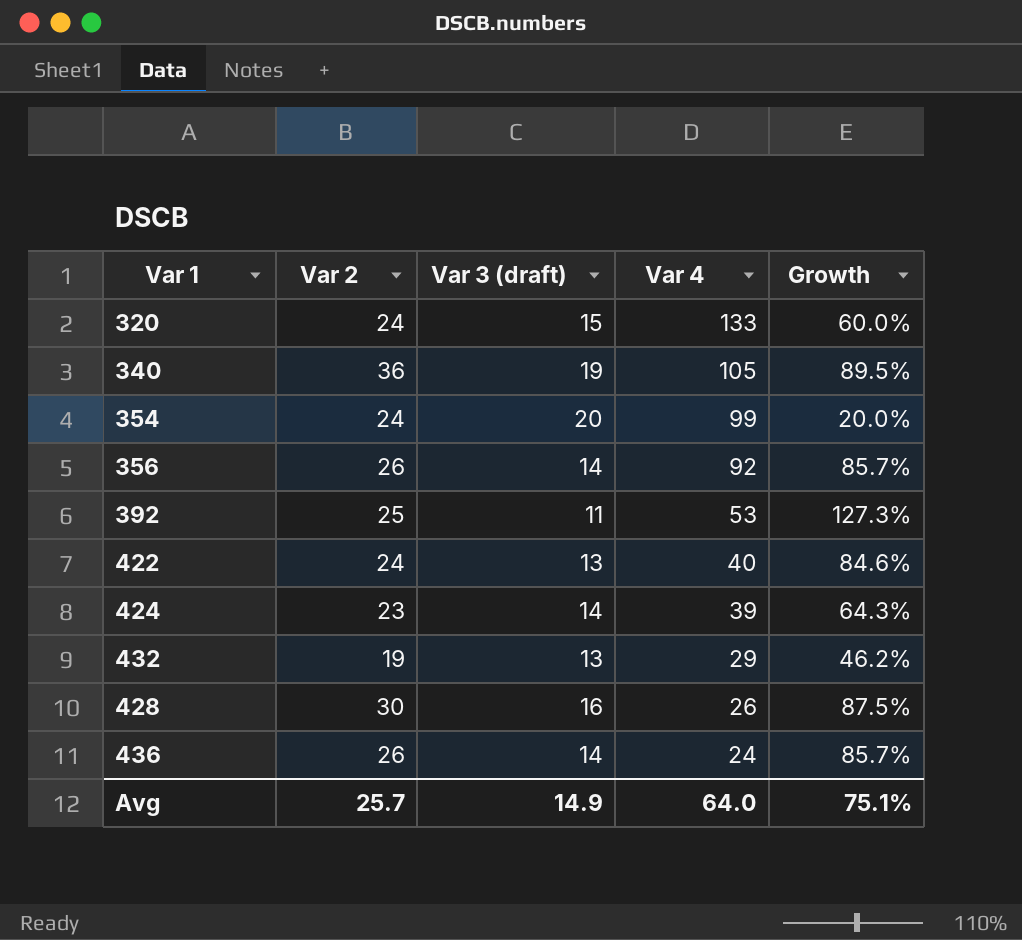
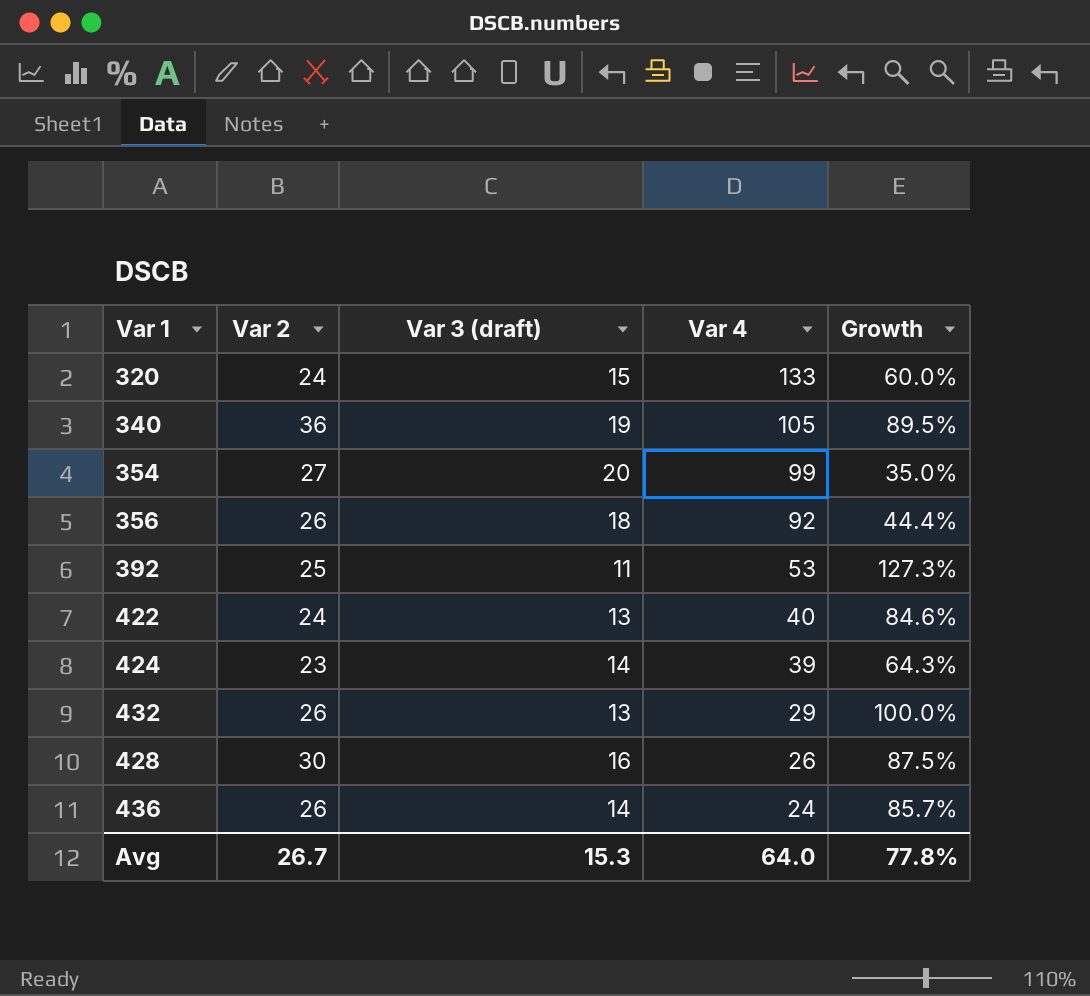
354 | Var 2: 24 -> 27
354 | Growth: 20.0% -> 35.0%
356 | Var 3 (draft): 14 -> 18
356 | Growth: 85.7% -> 44.4%
432 | Var 2: 19 -> 26
432 | Growth: 46.2% -> 100.0%
Avg | Var 2: 25.7 -> 26.7
Avg | Var 3 (draft): 14.9 -> 15.3
Avg | Growth: 75.1% -> 77.8%

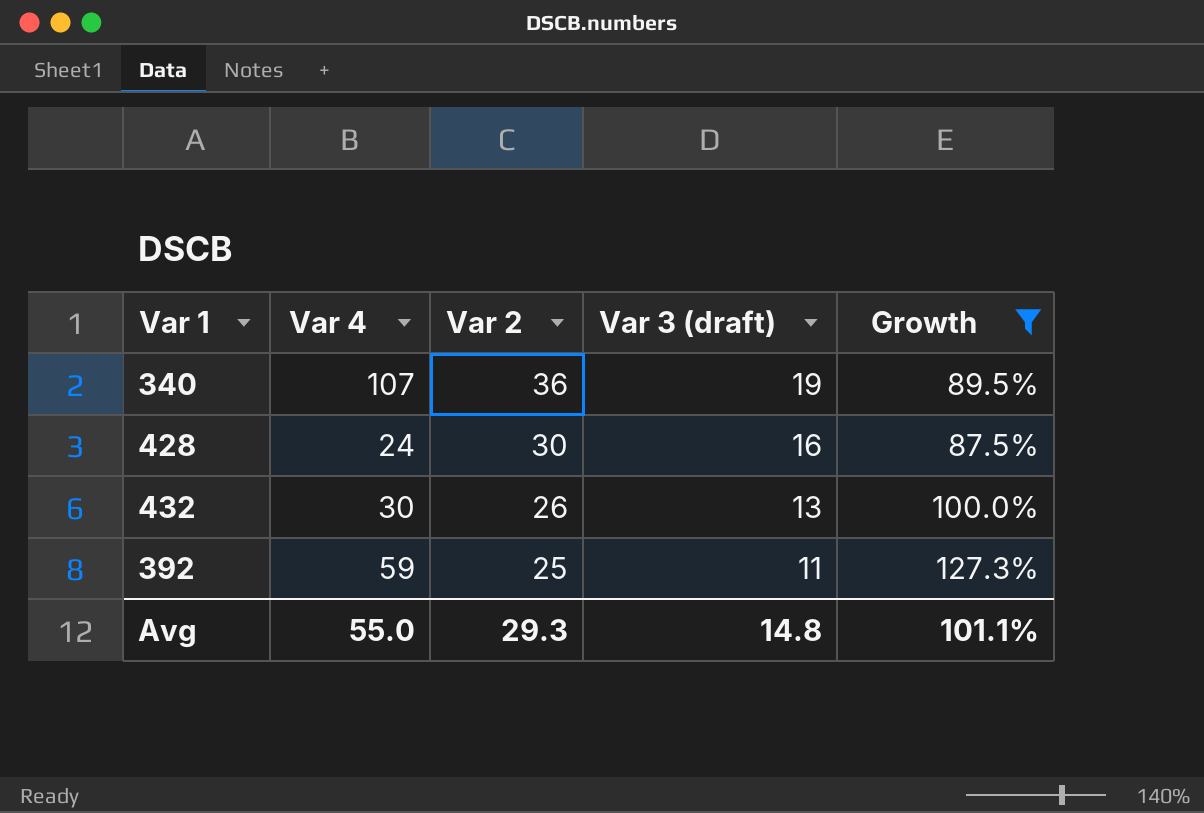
filter: none -> Growth >= 87.5%
row order: Var 4 descending -> Var 2 descending
column Var 4 | position: 4 -> 2
340 | Var 4: 105 -> 107
428 | Var 4: 26 -> 24
432 | Var 4: 29 -> 30
392 | Var 4: 53 -> 59
Avg | Var 4: 64.0 -> 55.0
Avg | Var 2: 26.7 -> 29.3
Avg | Var 3 (draft): 15.3 -> 14.8
Avg | Growth: 77.8% -> 101.1%

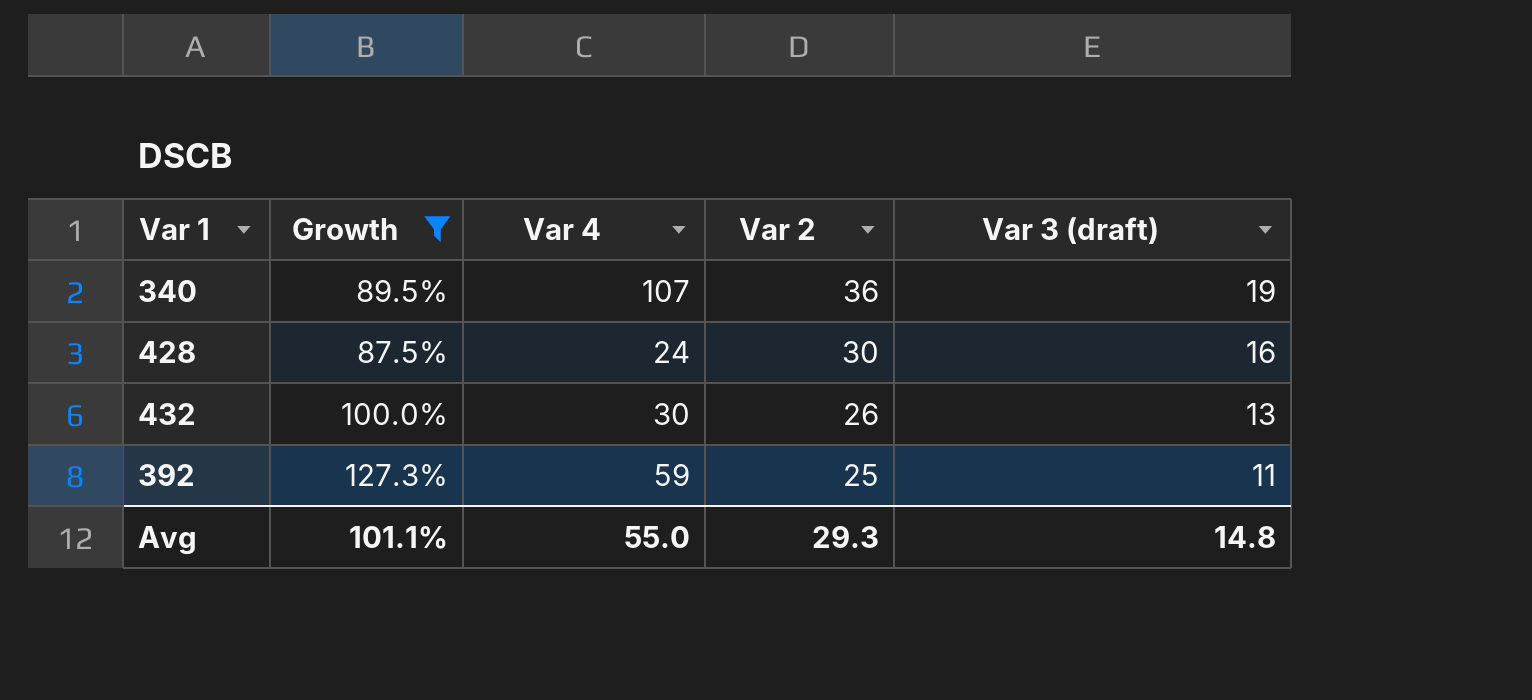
column Growth | position: 5 -> 2

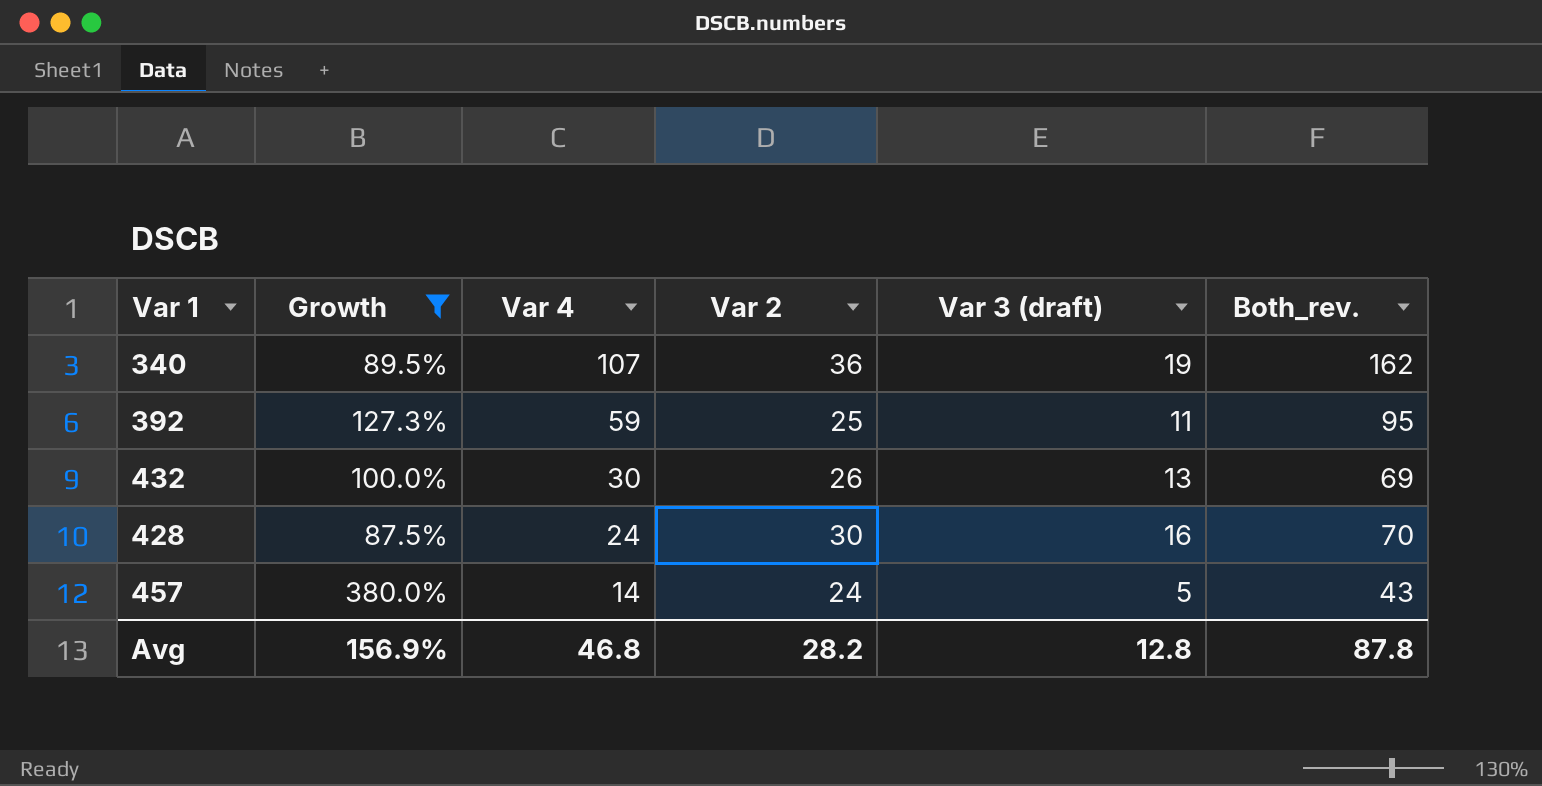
row order: Var 2 descending -> Var 4 descending
column Both_rev. | formula: none -> [Var 4] + [Var 2] + [Var 3 (draft)]
row 457: none -> 380.0% | 14 | 24 | 5 | 43
Avg | Growth: 101.1% -> 156.9%
Avg | Var 4: 55.0 -> 46.8
Avg | Var 2: 29.3 -> 28.2
Avg | Var 3 (draft): 14.8 -> 12.8

